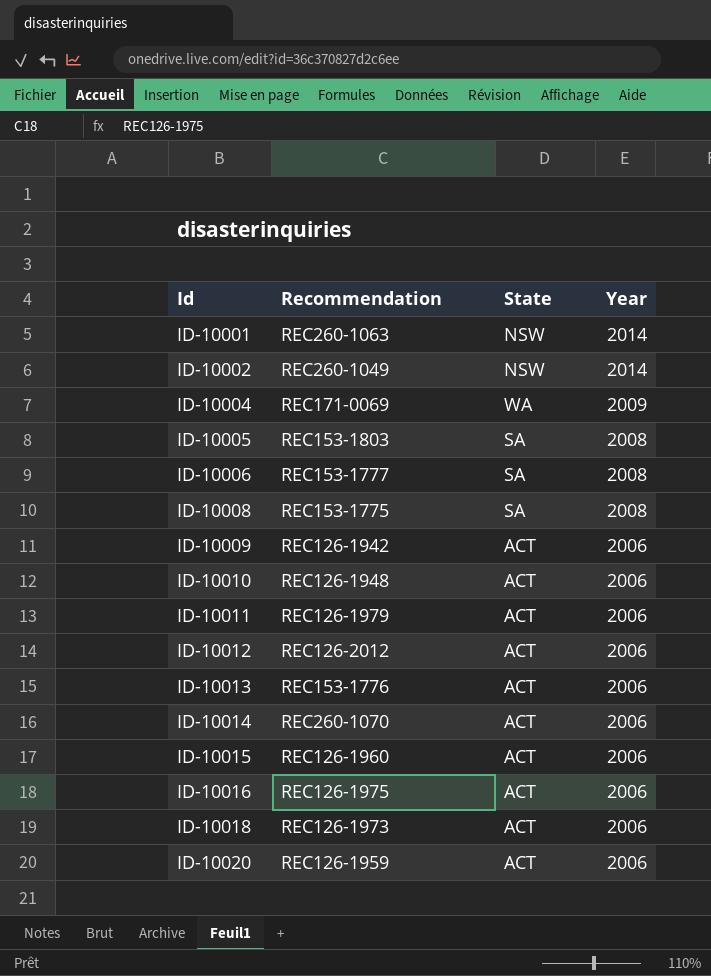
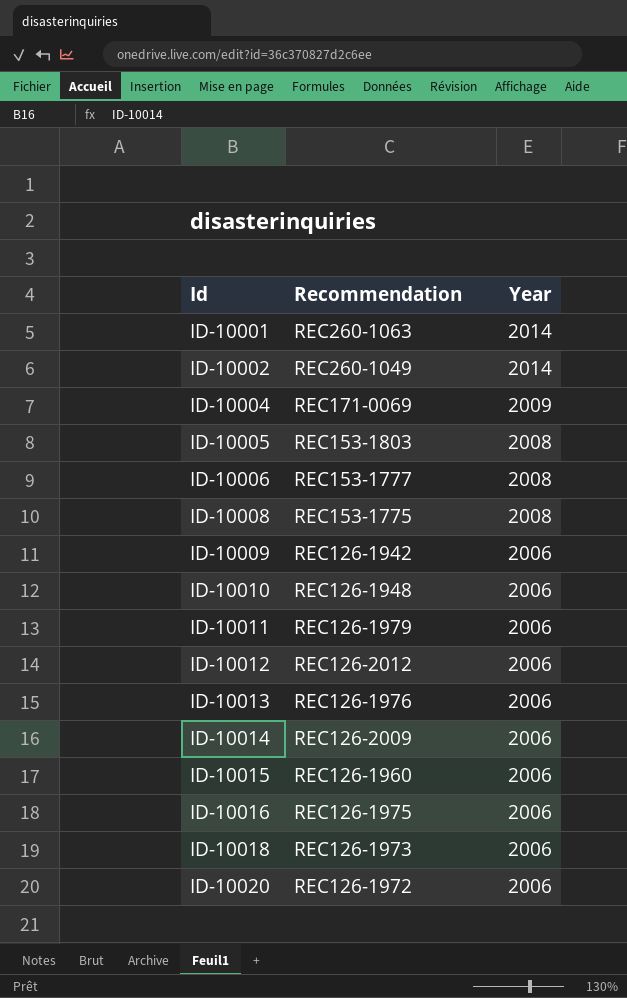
column State | position: 3 -> none
ID-10013 | Recommendation: REC153-1776 -> REC126-1976
ID-10014 | Recommendation: REC260-1070 -> REC126-2009
ID-10020 | Recommendation: REC126-1959 -> REC126-1972

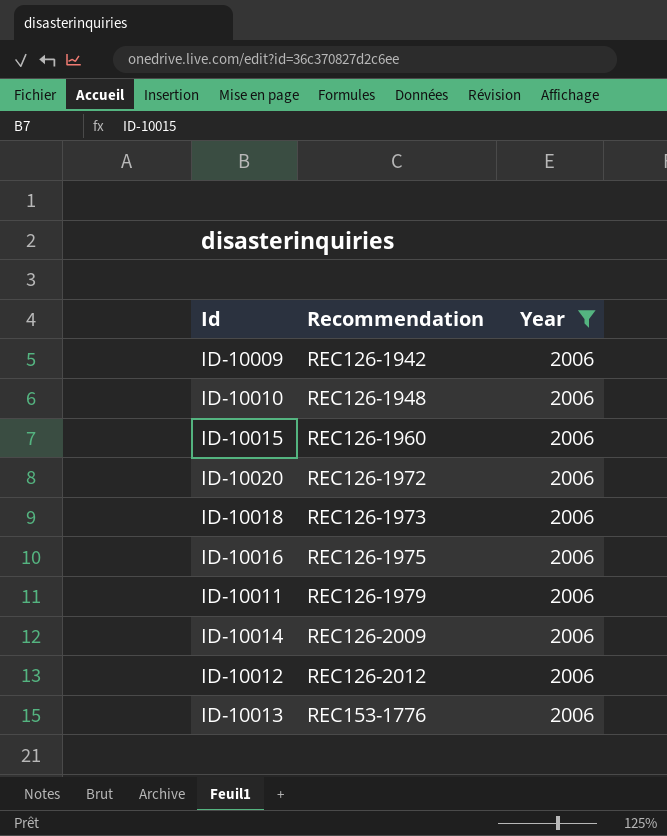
filter: none -> Year = 2006
row order: Id ascending -> Recommendation ascending
ID-10013 | Recommendation: REC126-1976 -> REC153-1776

